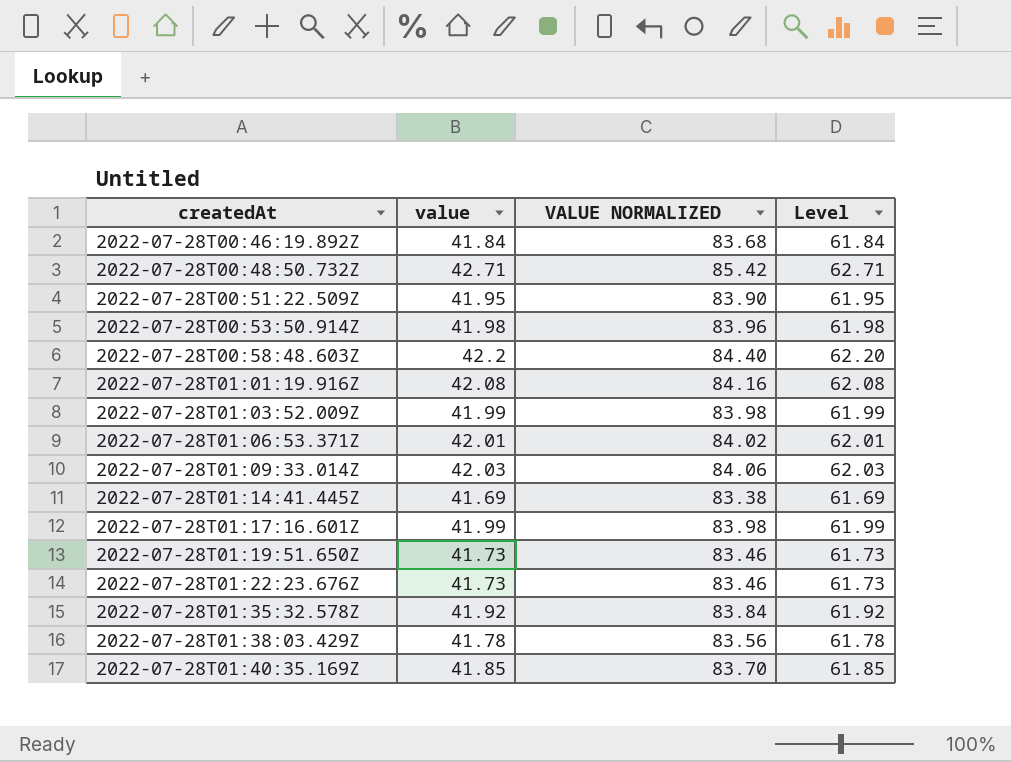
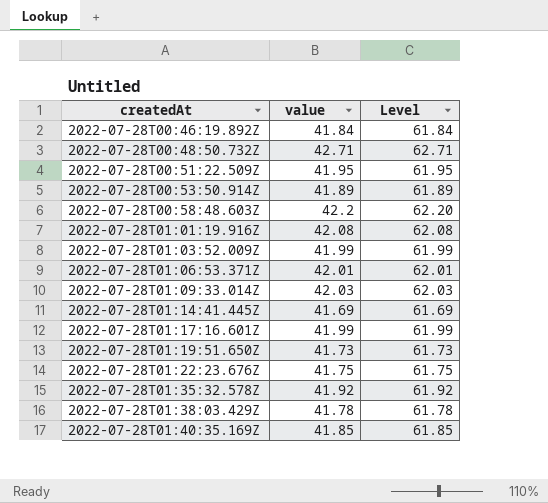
column VALUE NORMALIZED | formula: [value] * 2 -> none
2022-07-28T00:53:50.914Z | value: 41.98 -> 41.89
2022-07-28T00:53:50.914Z | Level: 61.98 -> 61.89
2022-07-28T01:22:23.676Z | value: 41.73 -> 41.75
2022-07-28T01:22:23.676Z | Level: 61.73 -> 61.75

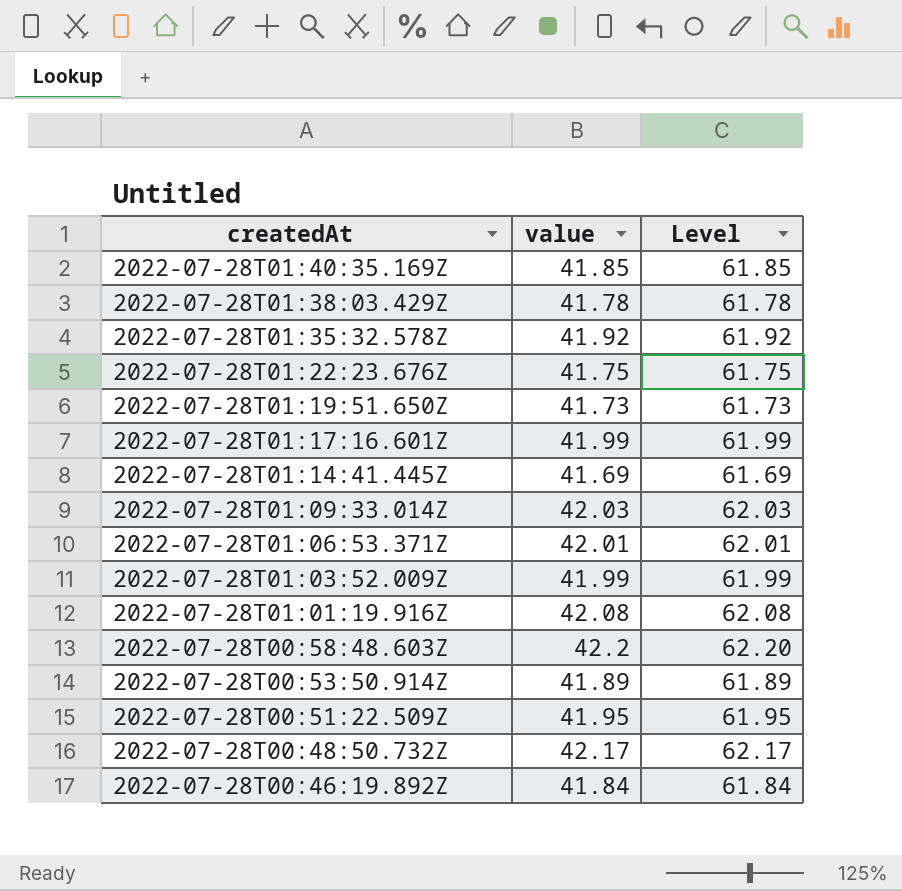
row order: createdAt ascending -> createdAt descending
2022-07-28T00:48:50.732Z | value: 42.71 -> 42.17
2022-07-28T00:48:50.732Z | Level: 62.71 -> 62.17

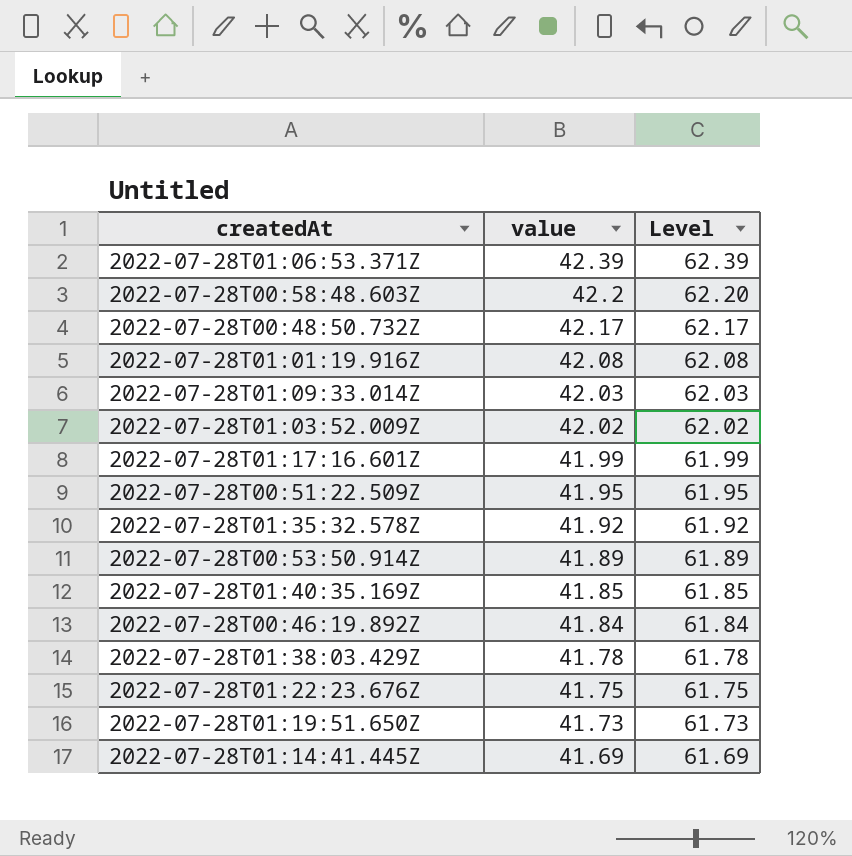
row order: createdAt descending -> value descending
2022-07-28T01:06:53.371Z | value: 42.01 -> 42.39
2022-07-28T01:06:53.371Z | Level: 62.01 -> 62.39
2022-07-28T01:03:52.009Z | value: 41.99 -> 42.02
2022-07-28T01:03:52.009Z | Level: 61.99 -> 62.02

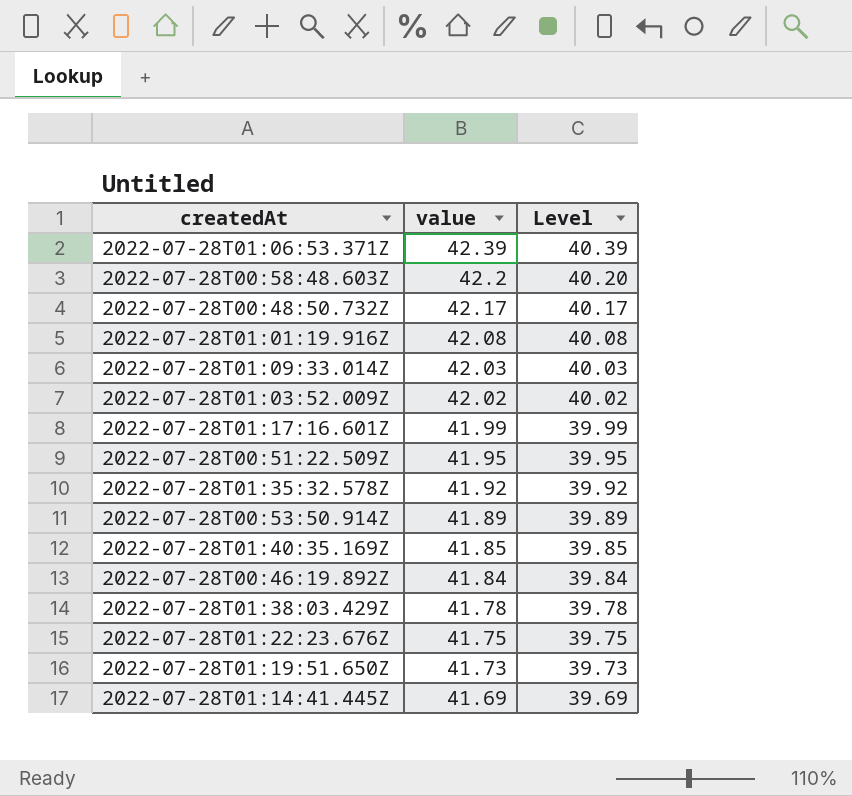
column Level | formula: [value] + 20 -> [value] - 2

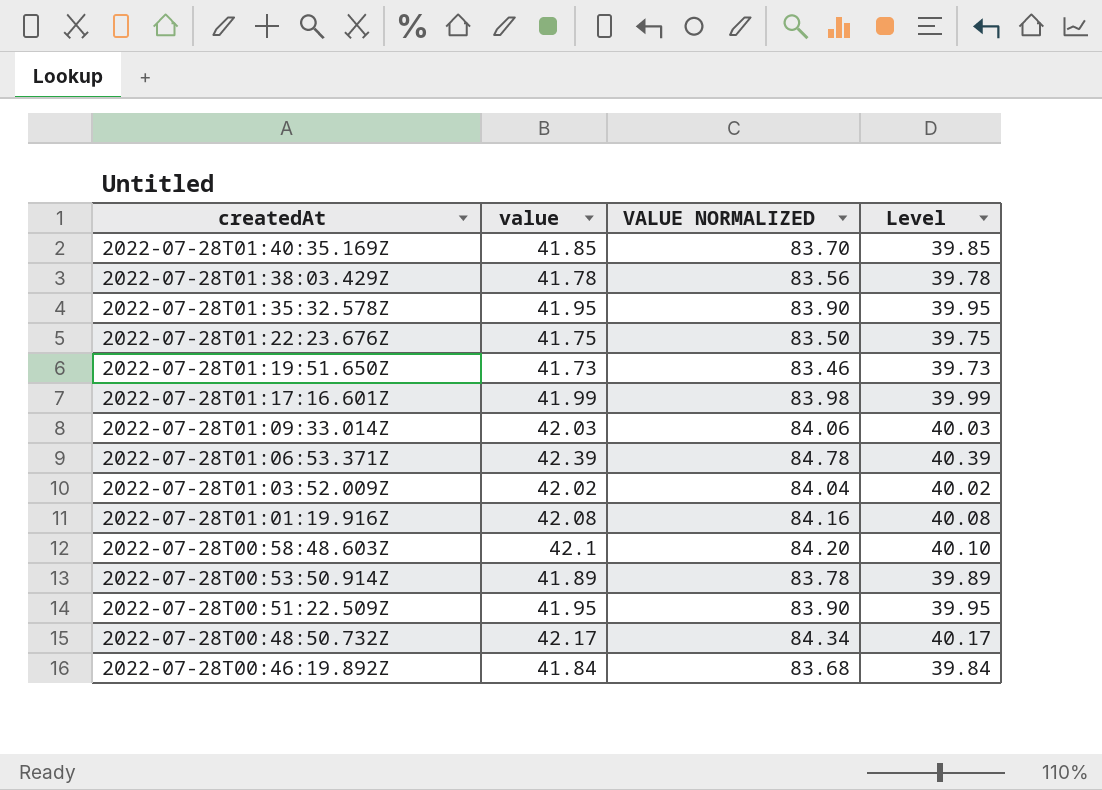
row order: value descending -> createdAt descending
column VALUE NORMALIZED | formula: none -> [value] * 2
row 2022-07-28T01:14:41.445Z: 41.69 | 39.69 -> none
2022-07-28T01:35:32.578Z | value: 41.92 -> 41.95
2022-07-28T01:35:32.578Z | Level: 39.92 -> 39.95
2022-07-28T00:58:48.603Z | value: 42.2 -> 42.1
2022-07-28T00:58:48.603Z | Level: 40.20 -> 40.10

